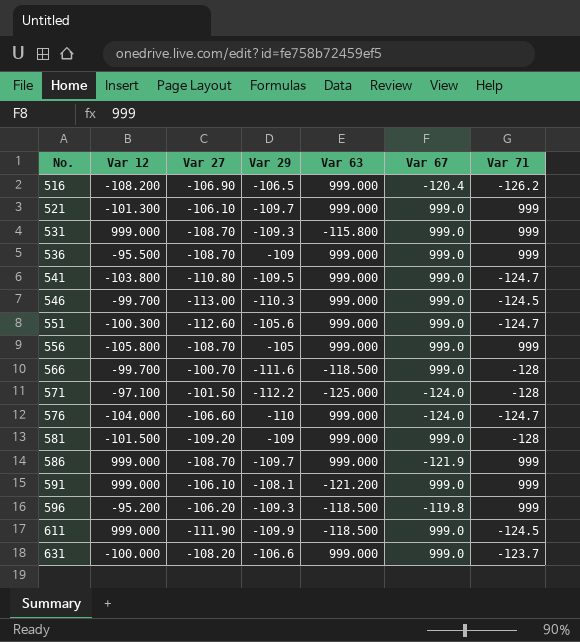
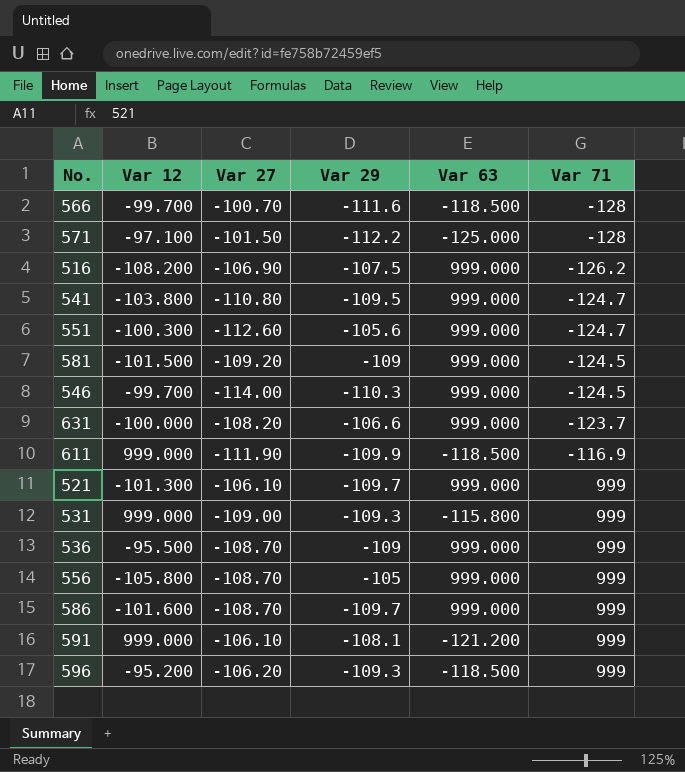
row order: No. ascending -> Var 71 ascending
column Var 67 | position: 6 -> none
row 576: -104.000 | -106.60 | -110 | 999.000 | -124.0 | -124.7 -> none
516 | Var 29: -106.5 -> -107.5
581 | Var 71: -128 -> -124.5
546 | Var 27: -113.00 -> -114.00
611 | Var 71: -124.5 -> -116.9
531 | Var 27: -108.70 -> -109.00
586 | Var 12: 999.000 -> -101.600

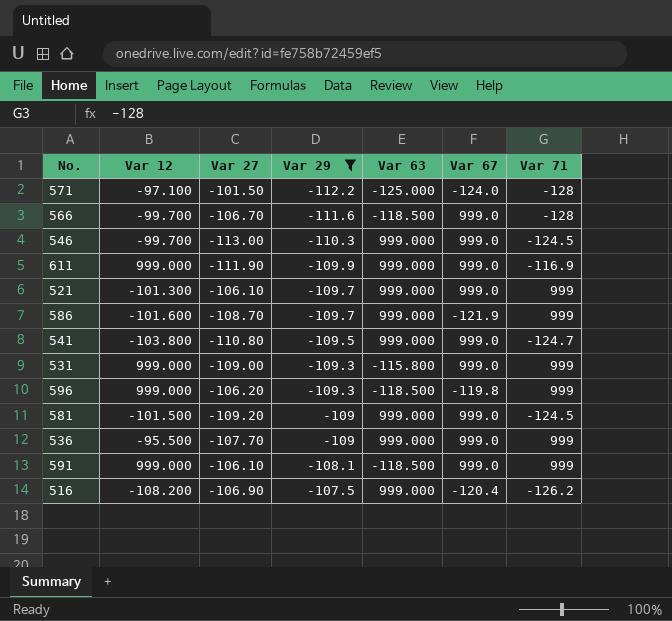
filter: none -> Var 29 <= -107.5
row order: Var 71 ascending -> Var 29 ascending
column Var 67 | position: none -> 6
566 | Var 27: -100.70 -> -106.70
546 | Var 27: -114.00 -> -113.00
611 | Var 63: -118.500 -> 999.000
596 | Var 12: -95.200 -> 999.000
536 | Var 27: -108.70 -> -107.70
591 | Var 63: -121.200 -> -118.500

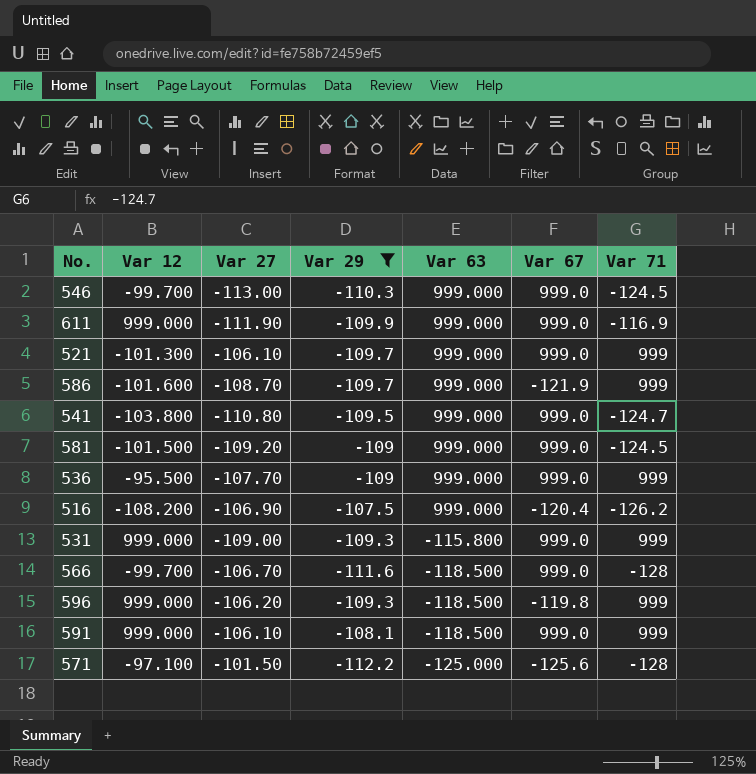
row order: Var 29 ascending -> Var 63 descending
571 | Var 67: -124.0 -> -125.6

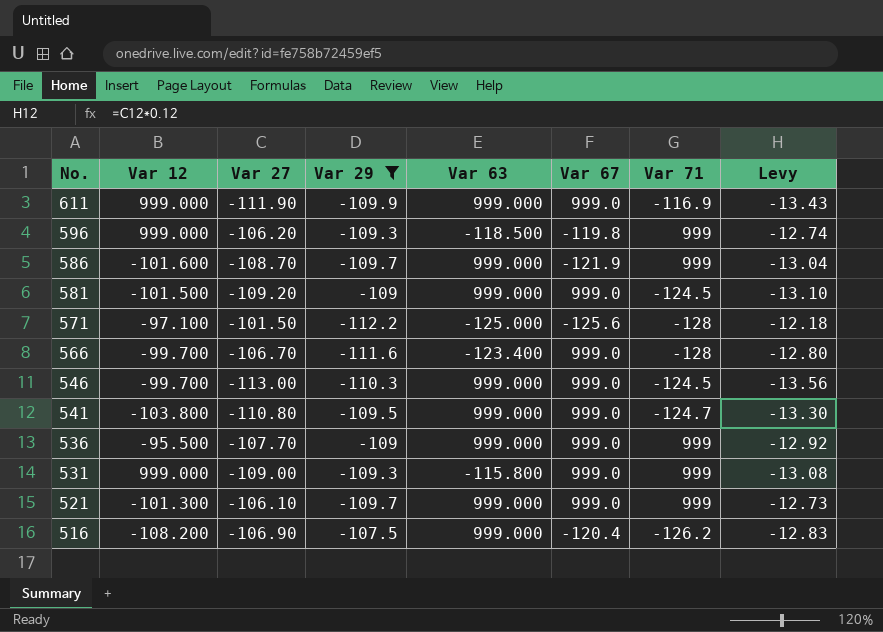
row order: Var 63 descending -> No. descending
column Levy | formula: none -> [Var 27] * 0.12
row 591: 999.000 | -106.10 | -108.1 | -118.500 | 999.0 | 999 -> none
566 | Var 63: -118.500 -> -123.400

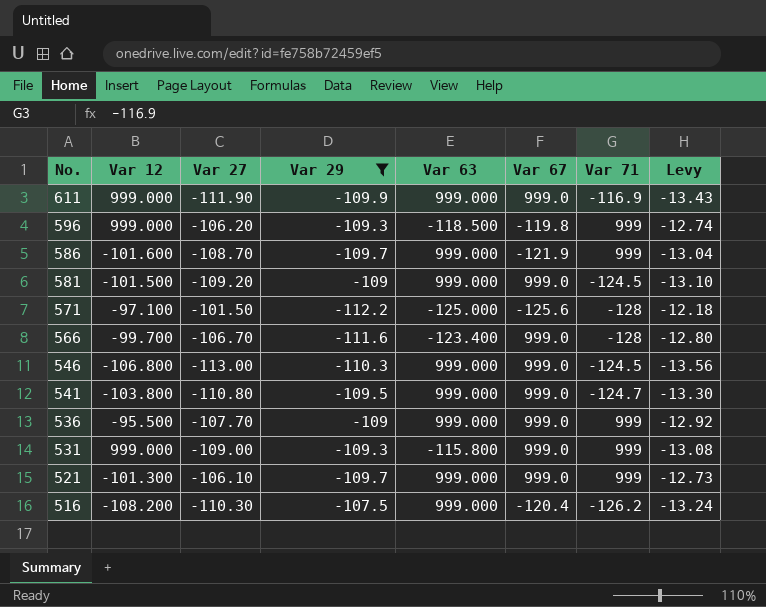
546 | Var 12: -99.700 -> -106.800
516 | Var 27: -106.90 -> -110.30
516 | Levy: -12.83 -> -13.24

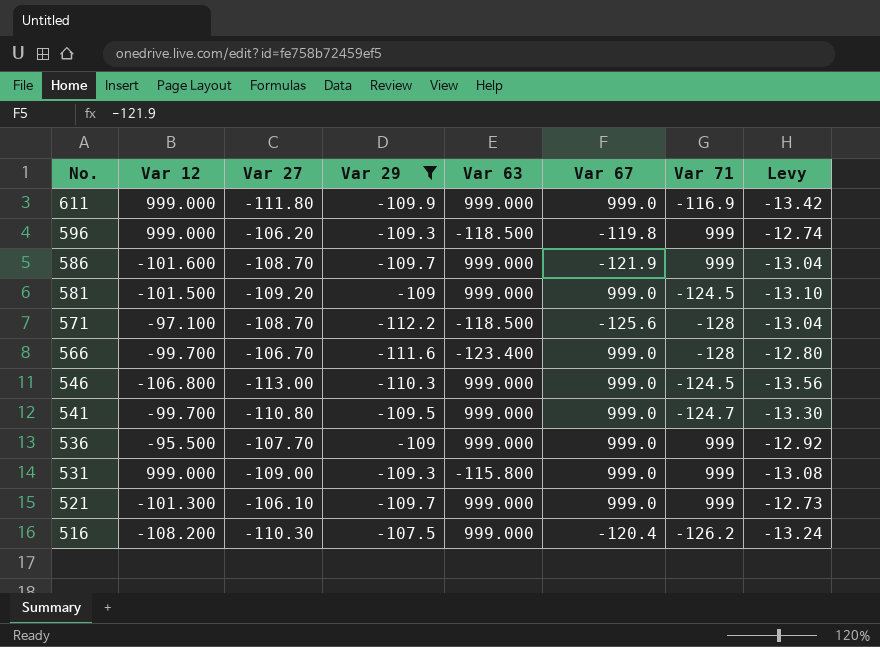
611 | Var 27: -111.90 -> -111.80
611 | Levy: -13.43 -> -13.42
571 | Var 27: -101.50 -> -108.70
571 | Var 63: -125.000 -> -118.500
571 | Levy: -12.18 -> -13.04
541 | Var 12: -103.800 -> -99.700

